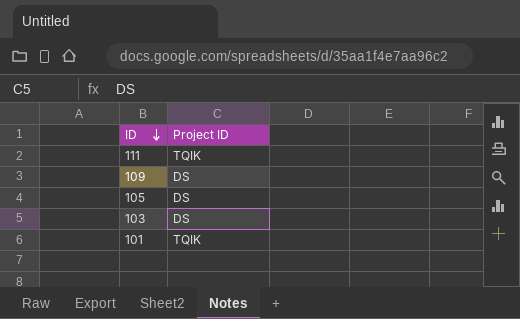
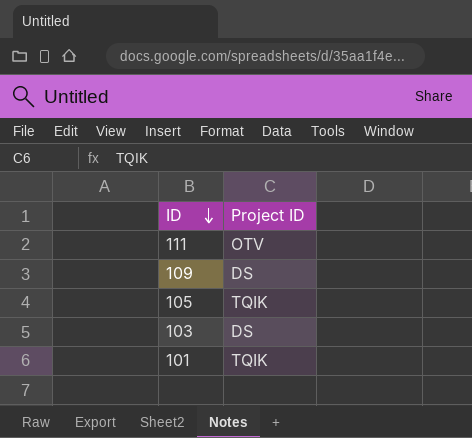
111 | Project ID: TQIK -> OTV
105 | Project ID: DS -> TQIK

